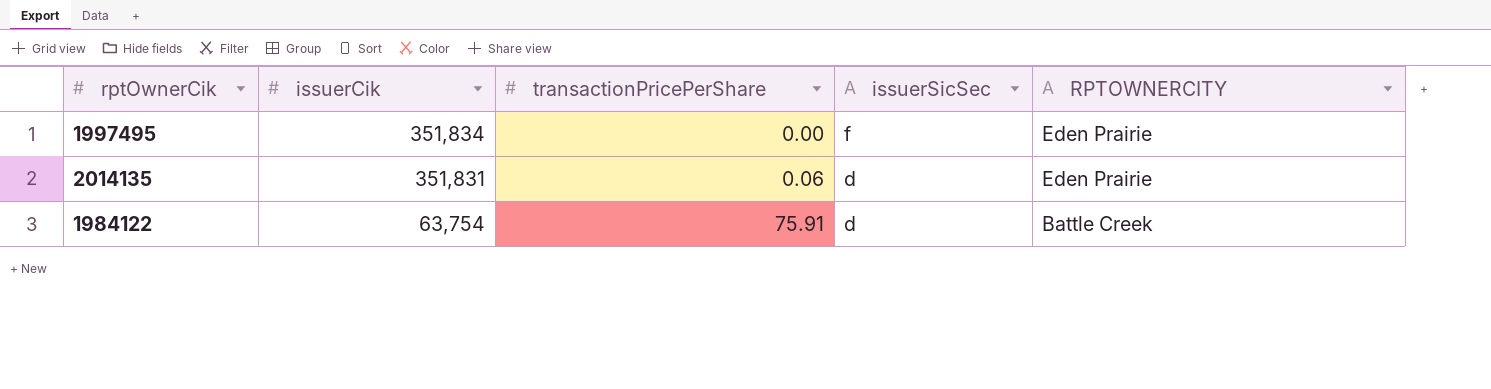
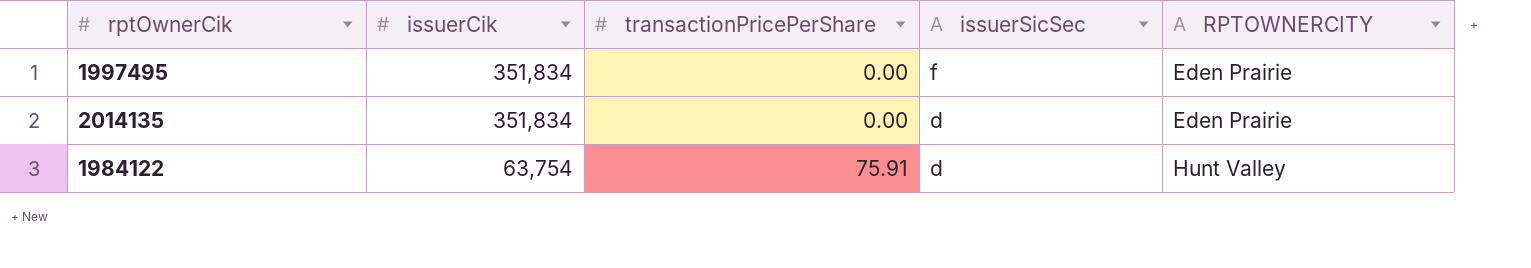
2014135 | issuerCik: 351,831 -> 351,834
2014135 | transactionPricePerShare: 0.06 -> 0.00
1984122 | RPTOWNERCITY: Battle Creek -> Hunt Valley

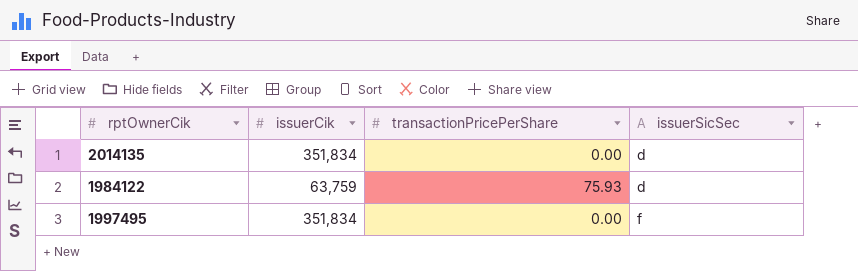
row order: issuerCik descending -> issuerSicSec ascending
column RPTOWNERCITY | position: 5 -> none
1984122 | issuerCik: 63,754 -> 63,759
1984122 | transactionPricePerShare: 75.91 -> 75.93

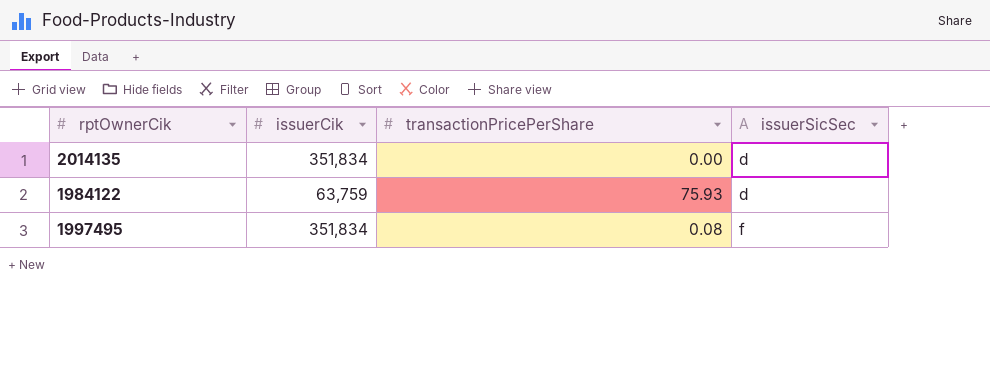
1997495 | transactionPricePerShare: 0.00 -> 0.08

